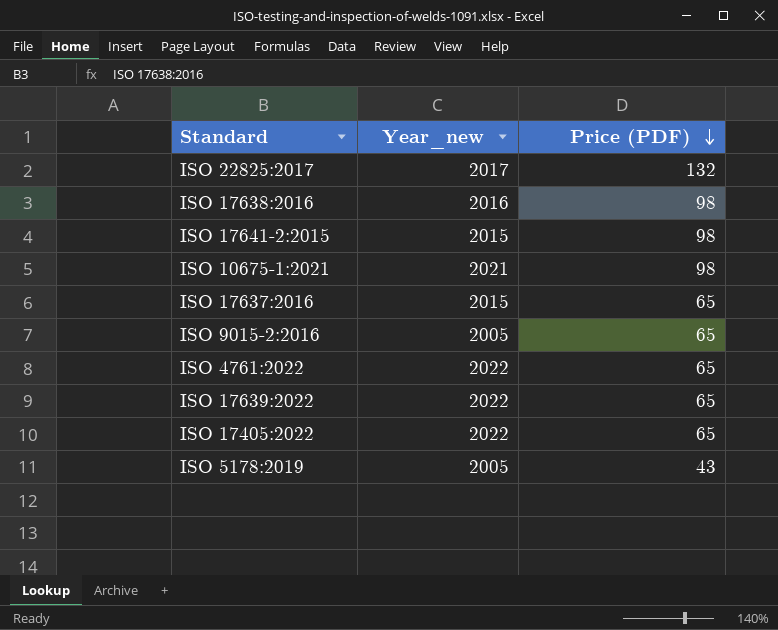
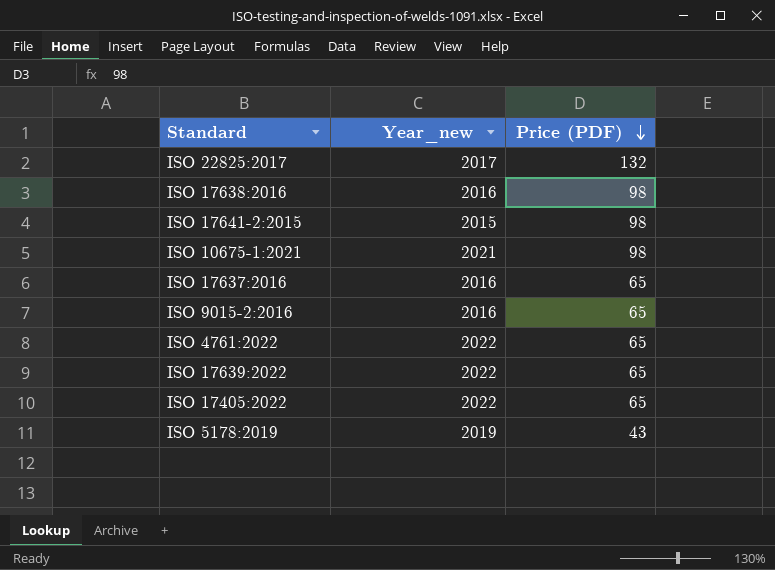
ISO 17637:2016 | Year_new: 2015 -> 2016
ISO 9015-2:2016 | Year_new: 2005 -> 2016
ISO 5178:2019 | Year_new: 2005 -> 2019

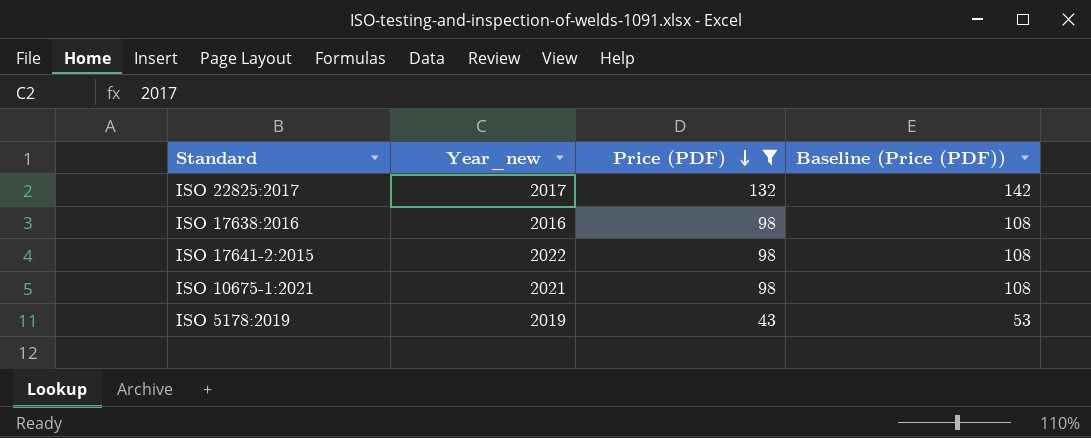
filter: none -> Price (PDF) != 65
column Baseline (Price (PDF)) | formula: none -> [Price (PDF)] + 10
ISO 17641-2:2015 | Year_new: 2015 -> 2022

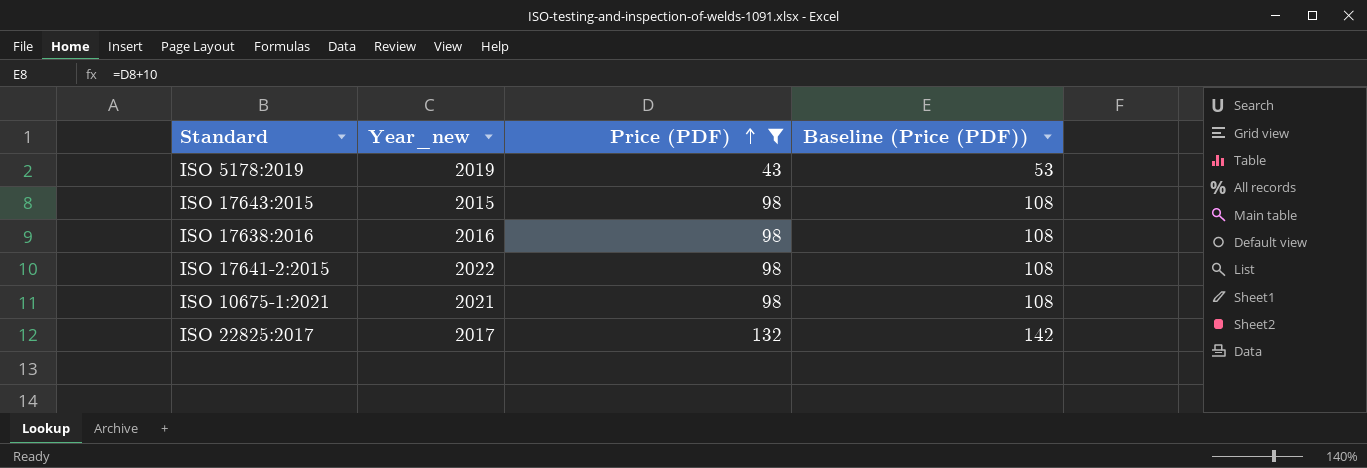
row order: Price (PDF) descending -> Price (PDF) ascending
row ISO 17643:2015: none -> 2015 | 98 | 108

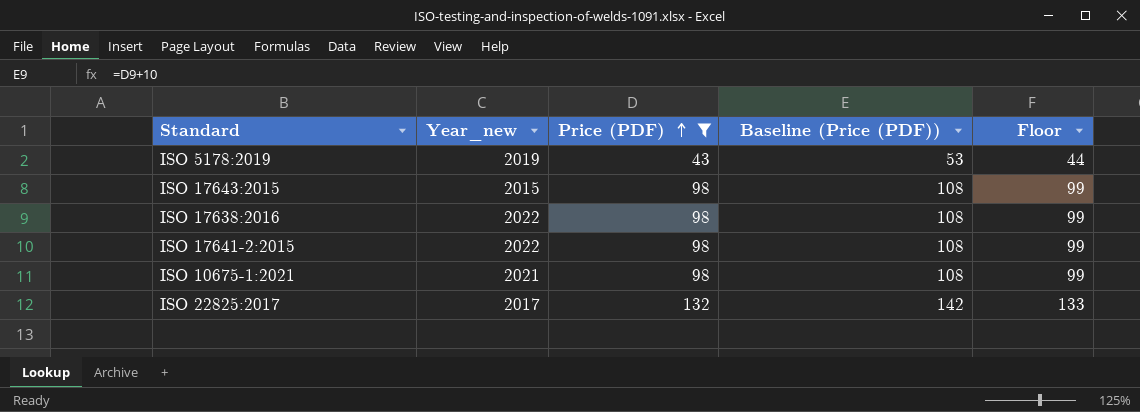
column Floor | formula: none -> [Price (PDF)] + 1
ISO 17638:2016 | Year_new: 2016 -> 2022

